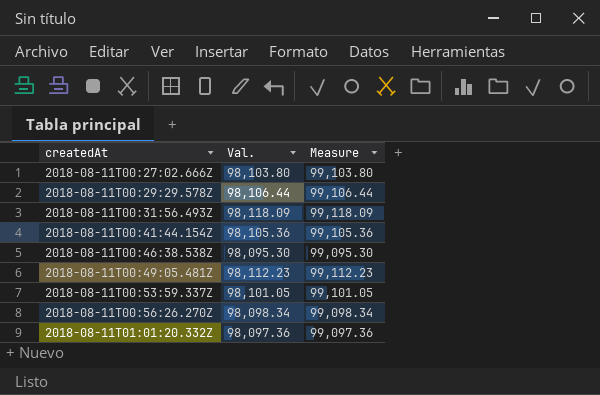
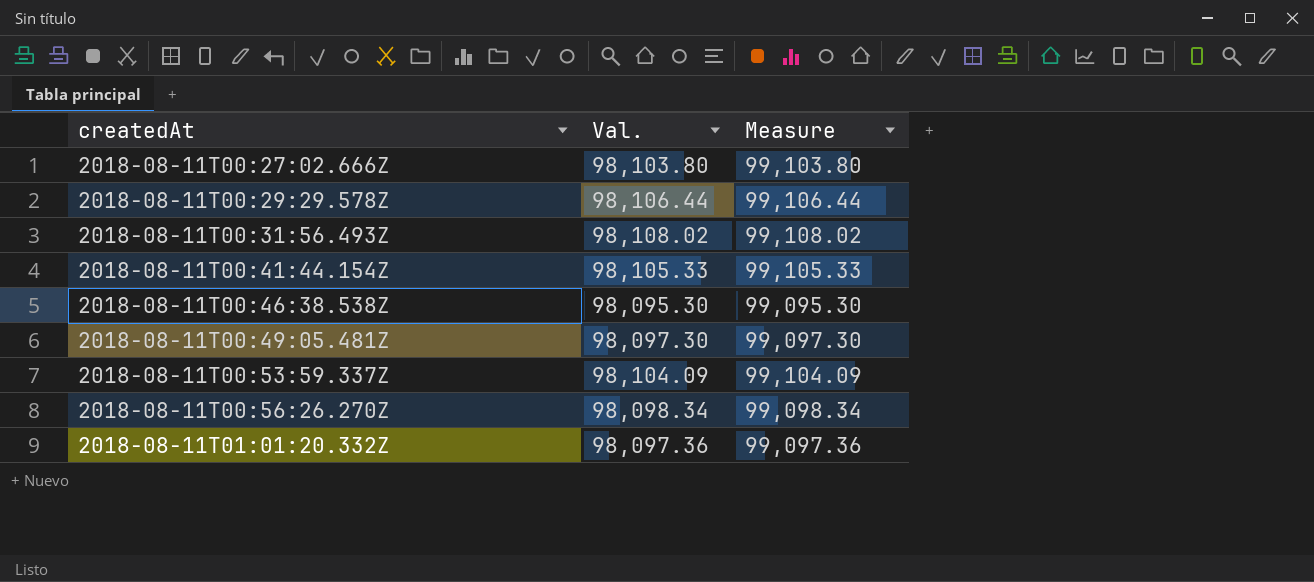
2018-08-11T00:31:56.493Z | Val.: 98,118.09 -> 98,108.02
2018-08-11T00:31:56.493Z | Measure: 99,118.09 -> 99,108.02
2018-08-11T00:41:44.154Z | Val.: 98,105.36 -> 98,105.33
2018-08-11T00:41:44.154Z | Measure: 99,105.36 -> 99,105.33
2018-08-11T00:49:05.481Z | Val.: 98,112.23 -> 98,097.30
2018-08-11T00:49:05.481Z | Measure: 99,112.23 -> 99,097.30
2018-08-11T00:53:59.337Z | Val.: 98,101.05 -> 98,104.09
2018-08-11T00:53:59.337Z | Measure: 99,101.05 -> 99,104.09

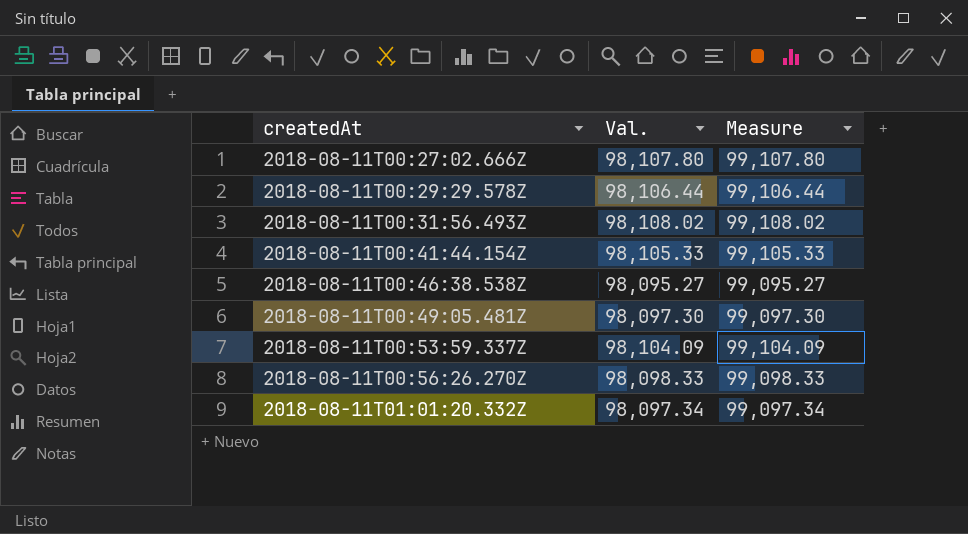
2018-08-11T00:27:02.666Z | Val.: 98,103.80 -> 98,107.80
2018-08-11T00:27:02.666Z | Measure: 99,103.80 -> 99,107.80
2018-08-11T00:46:38.538Z | Val.: 98,095.30 -> 98,095.27
2018-08-11T00:46:38.538Z | Measure: 99,095.30 -> 99,095.27
2018-08-11T00:56:26.270Z | Val.: 98,098.34 -> 98,098.33
2018-08-11T00:56:26.270Z | Measure: 99,098.34 -> 99,098.33
2018-08-11T01:01:20.332Z | Val.: 98,097.36 -> 98,097.34
2018-08-11T01:01:20.332Z | Measure: 99,097.36 -> 99,097.34

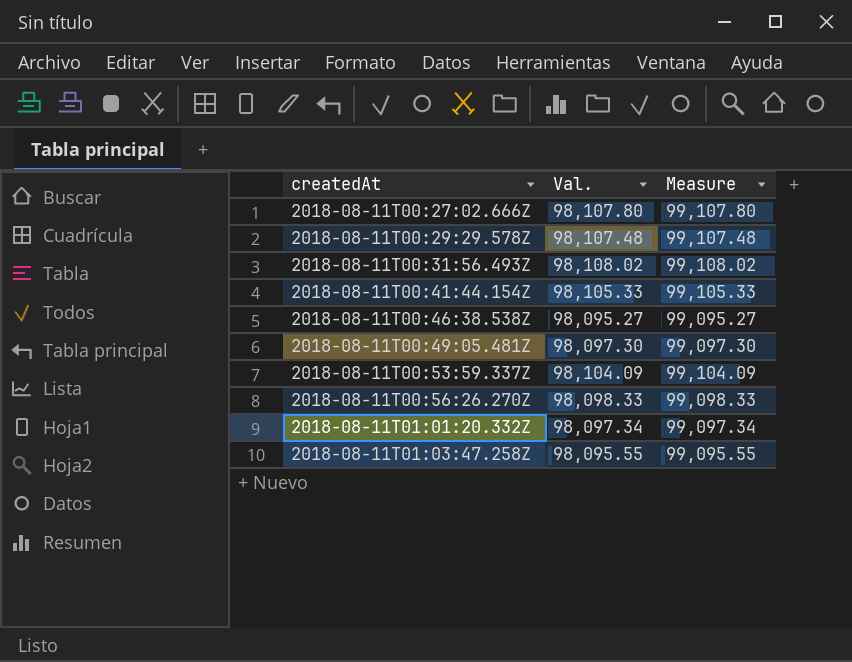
2018-08-11T00:29:29.578Z | Val.: 98,106.44 -> 98,107.48
2018-08-11T00:29:29.578Z | Measure: 99,106.44 -> 99,107.48
row 2018-08-11T01:03:47.258Z: none -> 98,095.55 | 99,095.55

